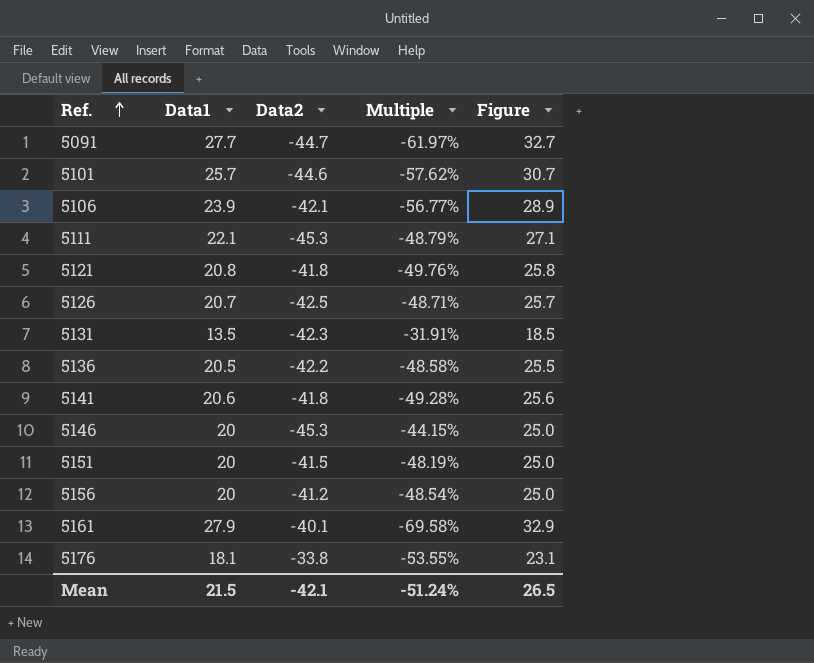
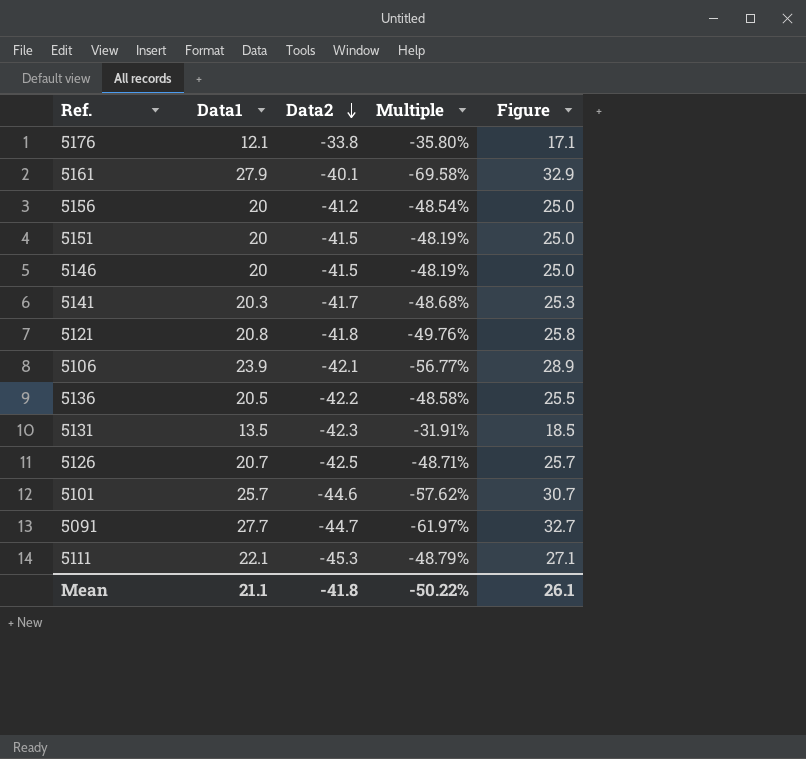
row order: Ref. ascending -> Data2 descending
5176 | Data1: 18.1 -> 12.1
5176 | Multiple: -53.55% -> -35.80%
5176 | Figure: 23.1 -> 17.1
5146 | Data2: -45.3 -> -41.5
5146 | Multiple: -44.15% -> -48.19%
5141 | Data1: 20.6 -> 20.3
5141 | Data2: -41.8 -> -41.7
5141 | Multiple: -49.28% -> -48.68%
5141 | Figure: 25.6 -> 25.3
Mean | Data1: 21.5 -> 21.1
Mean | Data2: -42.1 -> -41.8
Mean | Multiple: -51.24% -> -50.22%
Mean | Figure: 26.5 -> 26.1

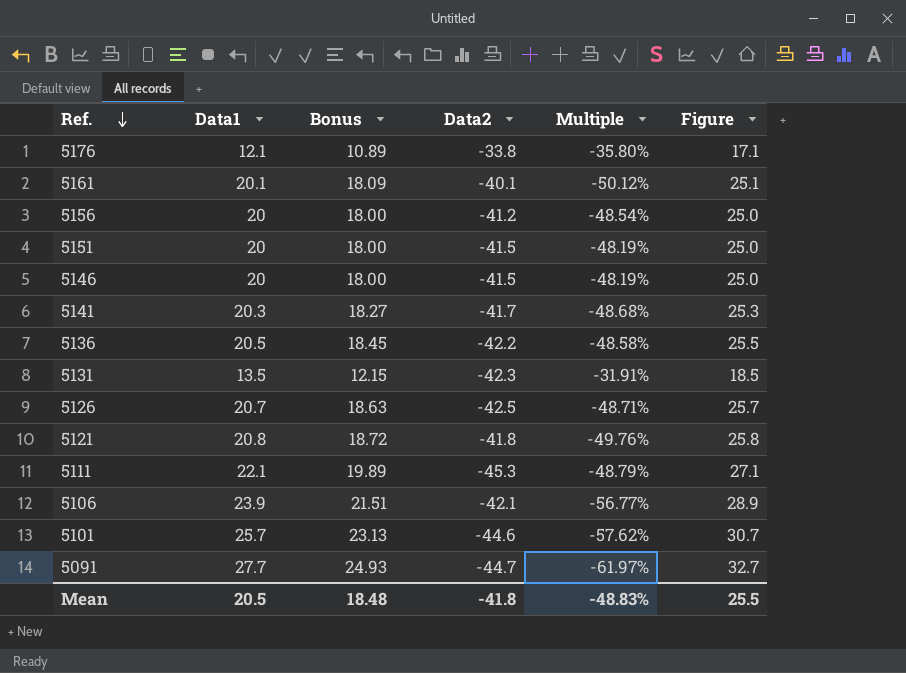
row order: Data2 descending -> Ref. descending
column Bonus | formula: none -> [Data1] * 0.9
5161 | Data1: 27.9 -> 20.1
5161 | Multiple: -69.58% -> -50.12%
5161 | Figure: 32.9 -> 25.1
Mean | Data1: 21.1 -> 20.5
Mean | Multiple: -50.22% -> -48.83%
Mean | Figure: 26.1 -> 25.5

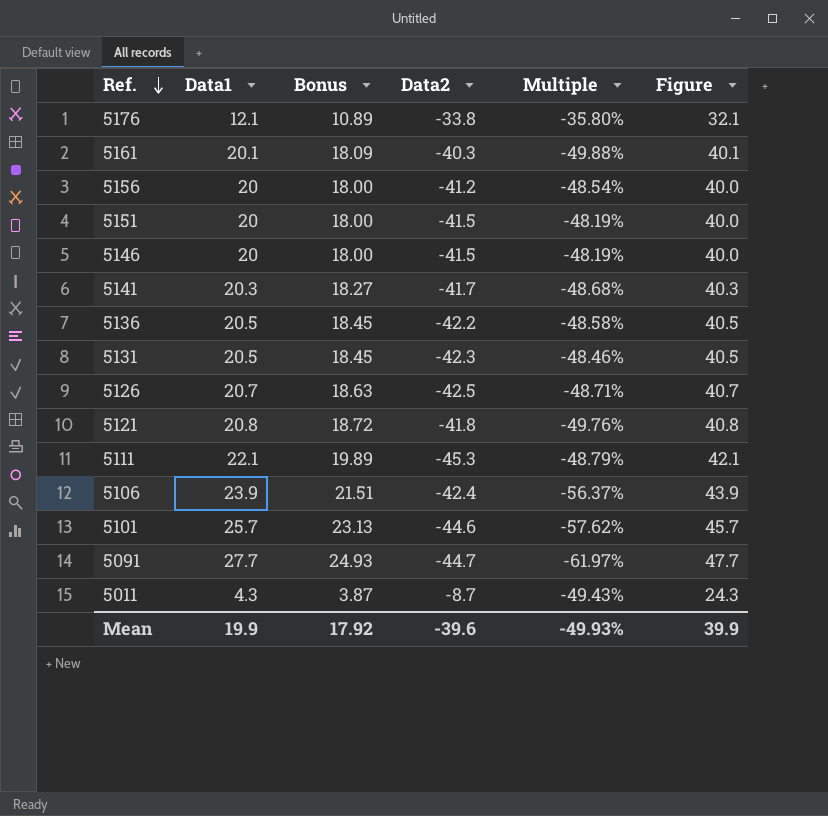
column Figure | formula: [Data1] + 5 -> [Data1] + 20
5161 | Data2: -40.1 -> -40.3
5161 | Multiple: -50.12% -> -49.88%
5131 | Data1: 13.5 -> 20.5
5131 | Bonus: 12.15 -> 18.45
5131 | Multiple: -31.91% -> -48.46%
5106 | Data2: -42.1 -> -42.4
5106 | Multiple: -56.77% -> -56.37%
row 5011: none -> 4.3 | 3.87 | -8.7 | -49.43% | 24.3
Mean | Data1: 20.5 -> 19.9
Mean | Bonus: 18.48 -> 17.92
Mean | Data2: -41.8 -> -39.6
Mean | Multiple: -48.83% -> -49.93%
Mean | Figure: 25.5 -> 39.9

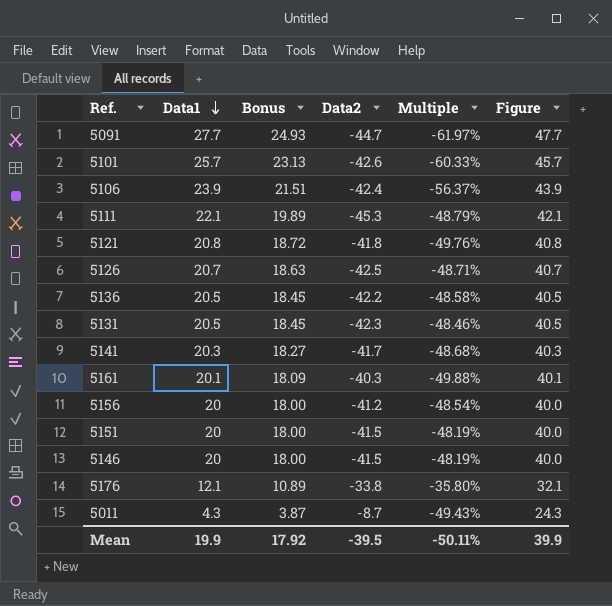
row order: Ref. descending -> Data1 descending
5101 | Data2: -44.6 -> -42.6
5101 | Multiple: -57.62% -> -60.33%
Mean | Data2: -39.6 -> -39.5
Mean | Multiple: -49.93% -> -50.11%

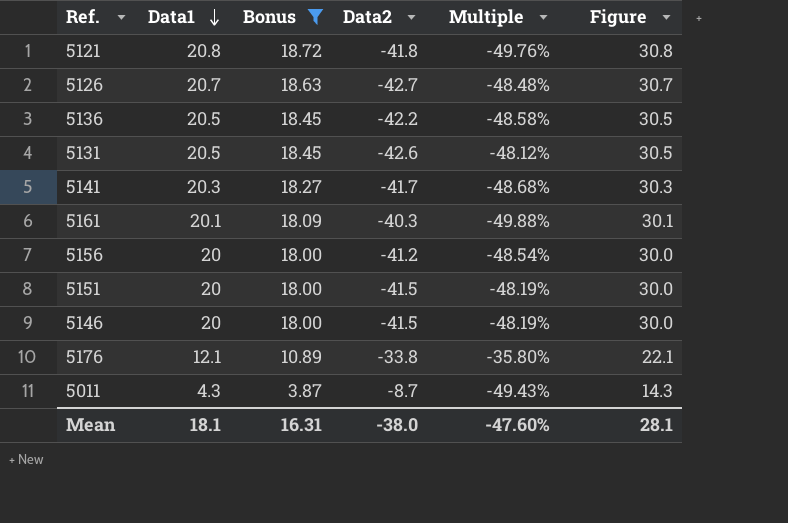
filter: none -> Bonus <= 18.72
column Figure | formula: [Data1] + 20 -> [Data1] + 10
5126 | Data2: -42.5 -> -42.7
5126 | Multiple: -48.71% -> -48.48%
5131 | Data2: -42.3 -> -42.6
5131 | Multiple: -48.46% -> -48.12%
Mean | Data1: 19.9 -> 18.1
Mean | Bonus: 17.92 -> 16.31
Mean | Data2: -39.5 -> -38.0
Mean | Multiple: -50.11% -> -47.60%
Mean | Figure: 39.9 -> 28.1

